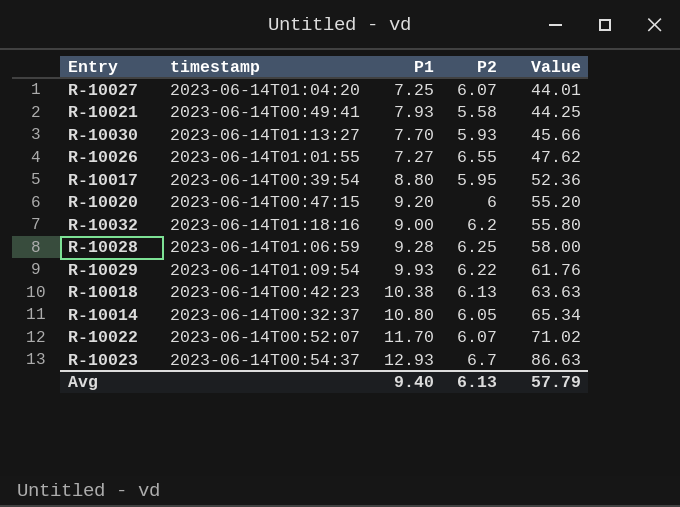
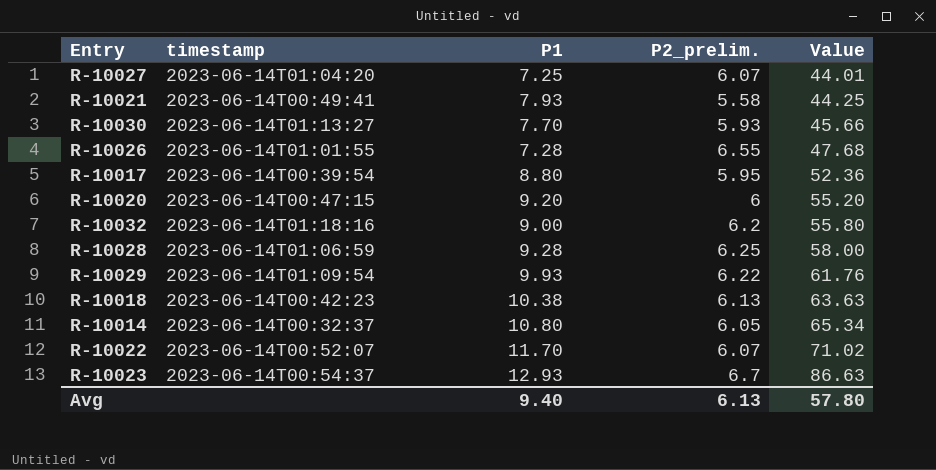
column name: P2 -> P2_prelim.
R-10026 | P1: 7.27 -> 7.28
R-10026 | Value: 47.62 -> 47.68
Avg | Value: 57.79 -> 57.80

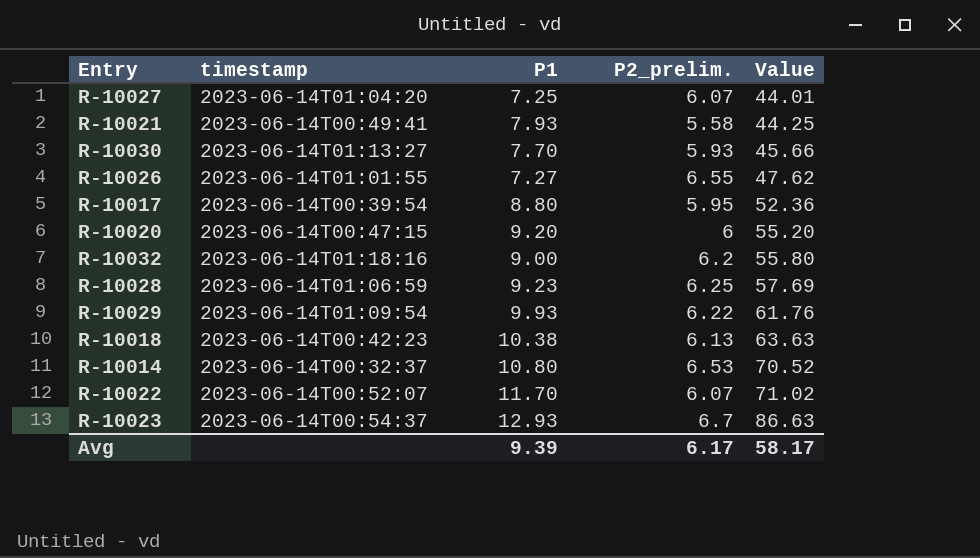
R-10026 | P1: 7.28 -> 7.27
R-10026 | Value: 47.68 -> 47.62
R-10028 | P1: 9.28 -> 9.23
R-10028 | Value: 58.00 -> 57.69
R-10014 | P2_prelim.: 6.05 -> 6.53
R-10014 | Value: 65.34 -> 70.52
Avg | P1: 9.40 -> 9.39
Avg | P2_prelim.: 6.13 -> 6.17
Avg | Value: 57.80 -> 58.17

